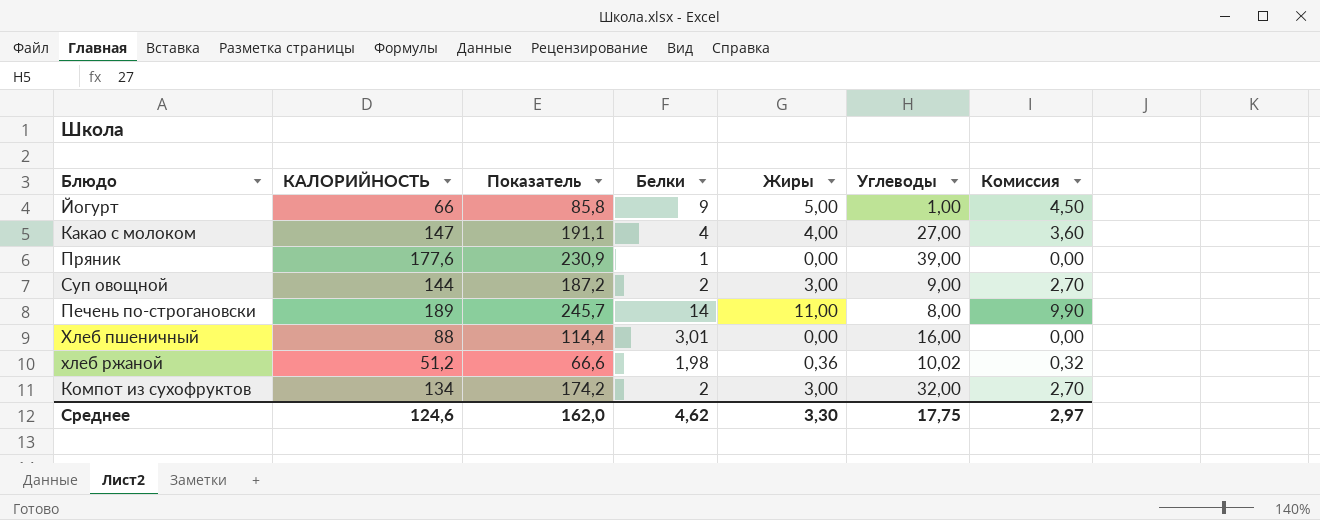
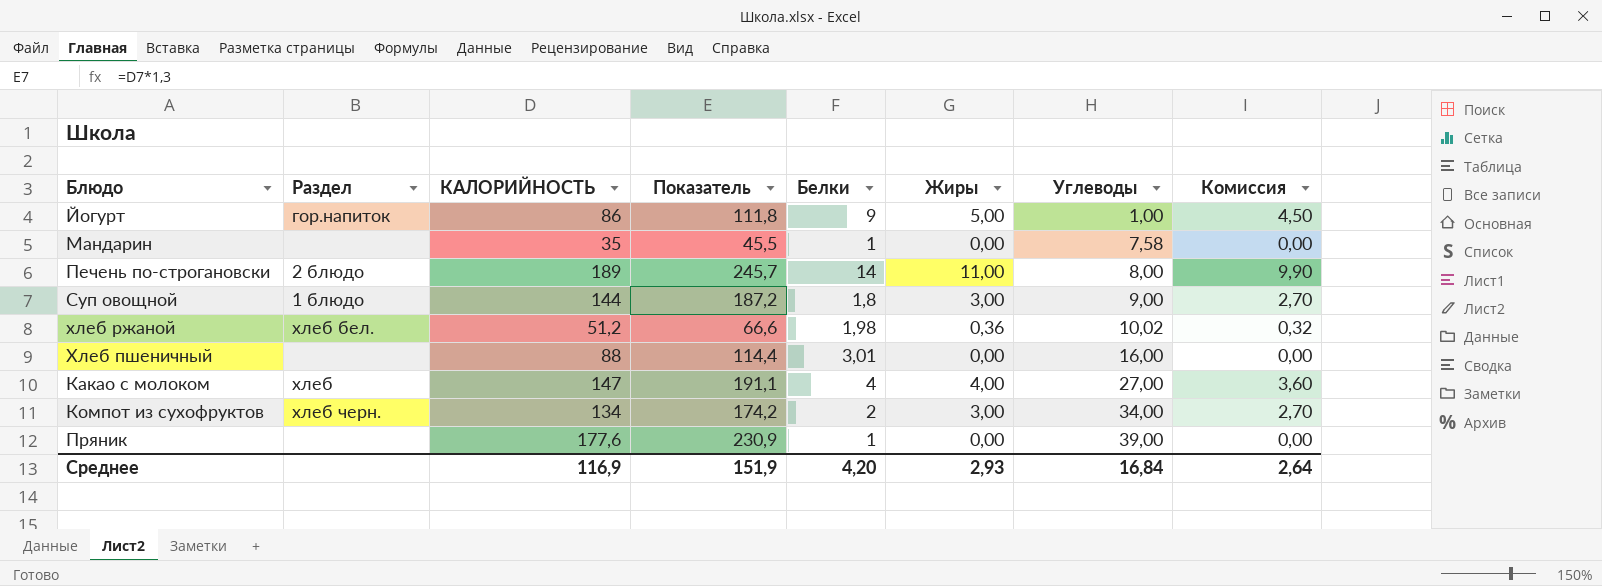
row order: none -> Углеводы ascending
column Раздел | position: none -> 2
Йогурт | КАЛОРИЙНОСТЬ: 66 -> 86
Йогурт | Показатель: 85,8 -> 111,8
row Мандарин: none -> none | 35 | 45,5 | 1 | 0,00 | 7,58 | 0,00
Суп овощной | Белки: 2 -> 1,8
Компот из сухофруктов | Углеводы: 32,00 -> 34,00
Среднее | КАЛОРИЙНОСТЬ: 124,6 -> 116,9
Среднее | Показатель: 162,0 -> 151,9
Среднее | Белки: 4,62 -> 4,20
Среднее | Жиры: 3,30 -> 2,93
Среднее | Углеводы: 17,75 -> 16,84
Среднее | Комиссия: 2,97 -> 2,64

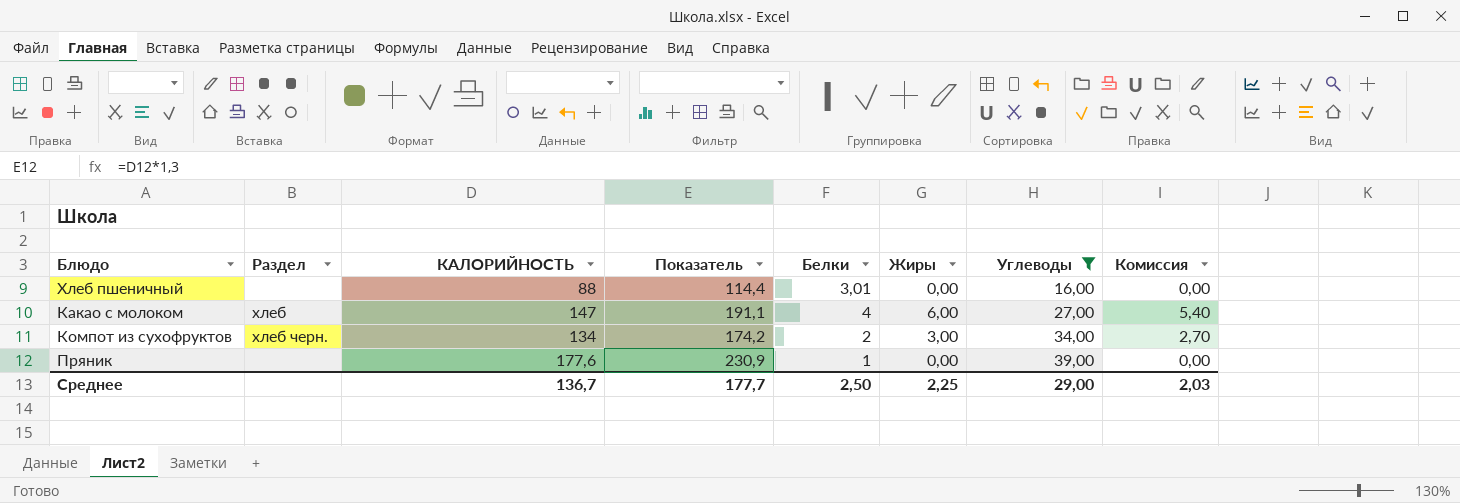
filter: none -> Углеводы >= 16,00
Какао с молоком | Жиры: 4,00 -> 6,00
Какао с молоком | Комиссия: 3,60 -> 5,40
Среднее | КАЛОРИЙНОСТЬ: 116,9 -> 136,7
Среднее | Показатель: 151,9 -> 177,7
Среднее | Белки: 4,20 -> 2,50
Среднее | Жиры: 2,93 -> 2,25
Среднее | Углеводы: 16,84 -> 29,00
Среднее | Комиссия: 2,64 -> 2,03

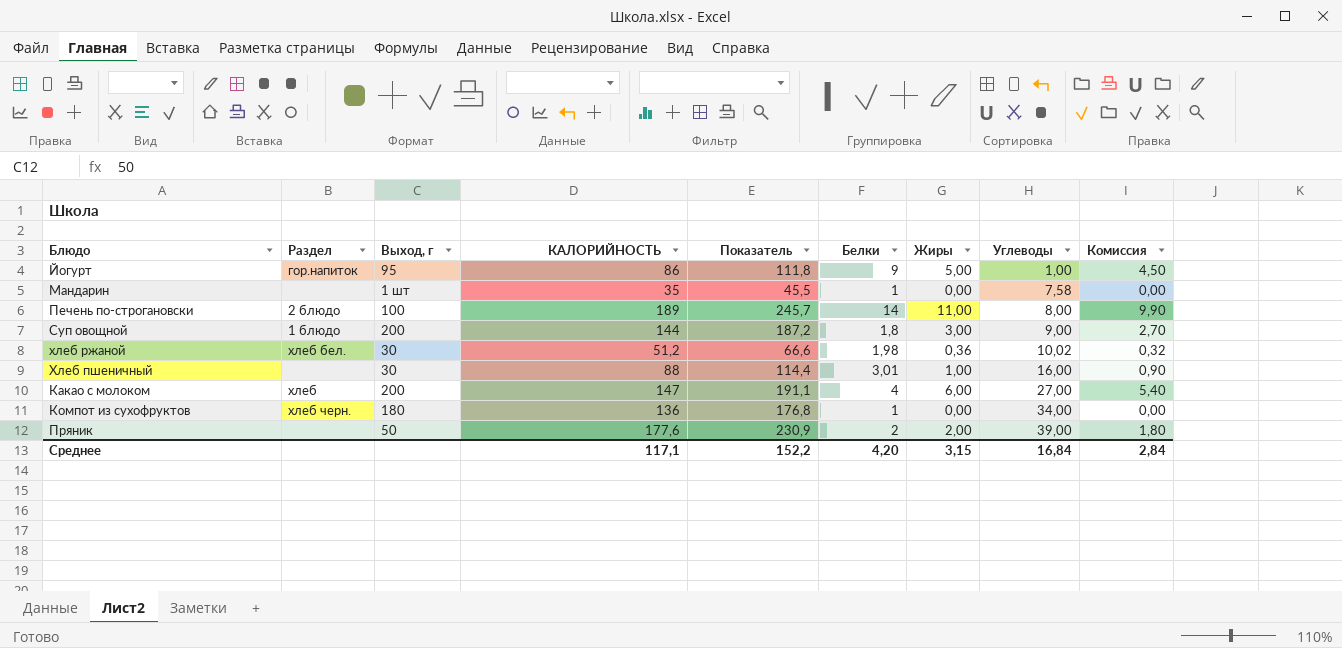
filter: Углеводы >= 16,00 -> none
column Выход, г | position: none -> 3
Хлеб пшеничный | Жиры: 0,00 -> 1,00
Хлеб пшеничный | Комиссия: 0,00 -> 0,90
Компот из сухофруктов | КАЛОРИЙНОСТЬ: 134 -> 136
Компот из сухофруктов | Показатель: 174,2 -> 176,8
Компот из сухофруктов | Белки: 2 -> 1
Компот из сухофруктов | Жиры: 3,00 -> 0,00
Компот из сухофруктов | Комиссия: 2,70 -> 0,00
Пряник | Белки: 1 -> 2
Пряник | Жиры: 0,00 -> 2,00
Пряник | Комиссия: 0,00 -> 1,80
Среднее | КАЛОРИЙНОСТЬ: 136,7 -> 117,1
Среднее | Показатель: 177,7 -> 152,2
Среднее | Белки: 2,50 -> 4,20
Среднее | Жиры: 2,25 -> 3,15
Среднее | Углеводы: 29,00 -> 16,84
Среднее | Комиссия: 2,03 -> 2,84

